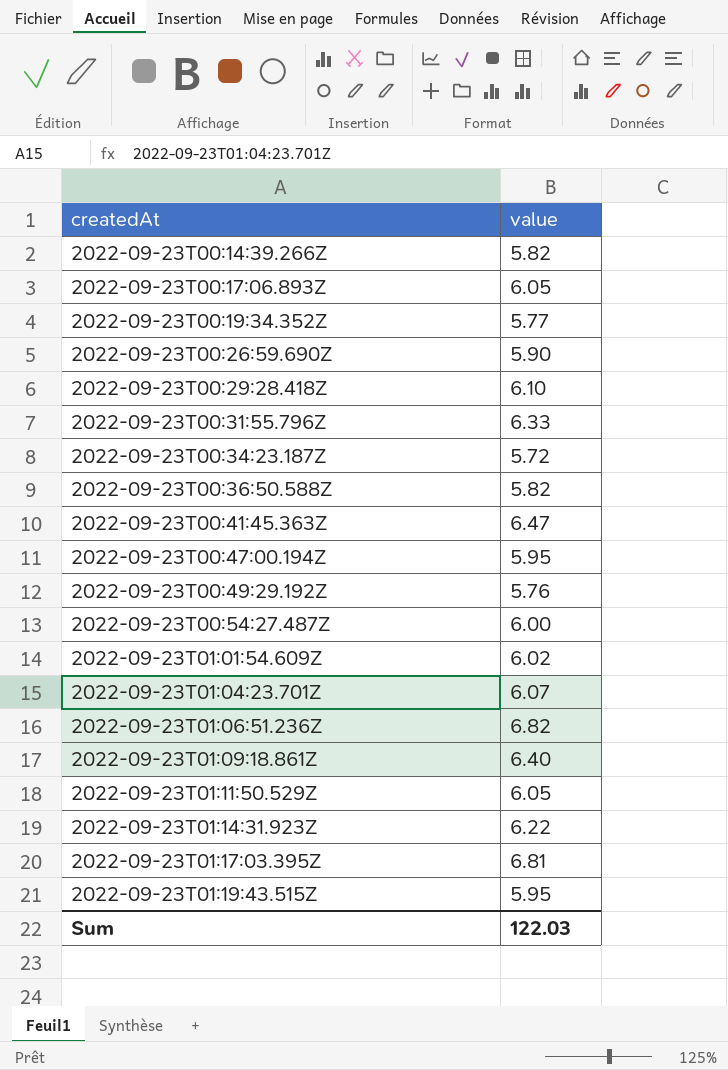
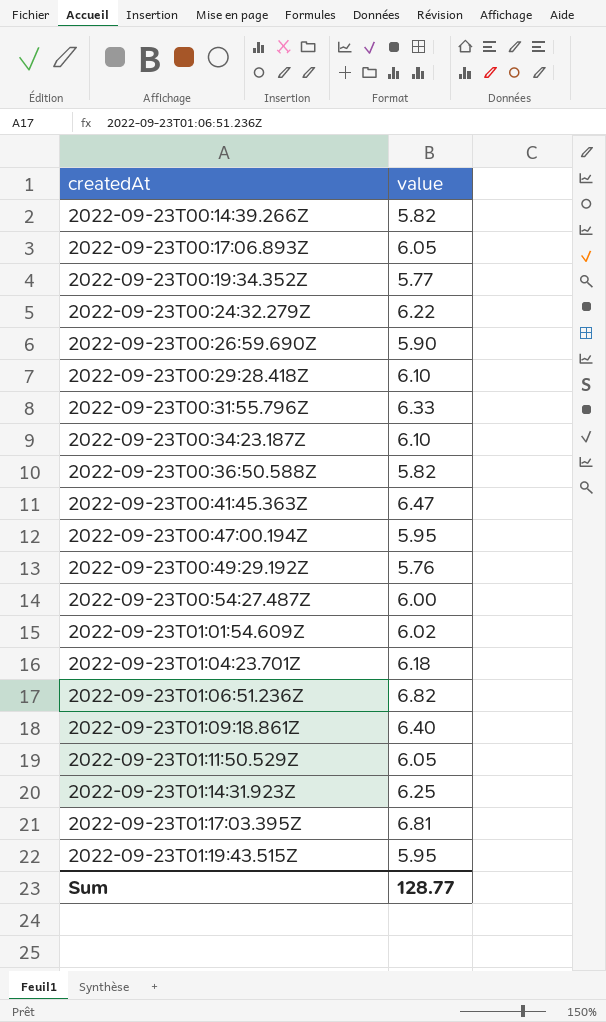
row 2022-09-23T00:24:32.279Z: none -> 6.22
2022-09-23T00:34:23.187Z | value: 5.72 -> 6.10
2022-09-23T01:04:23.701Z | value: 6.07 -> 6.18
2022-09-23T01:14:31.923Z | value: 6.22 -> 6.25
Sum | value: 122.03 -> 128.77

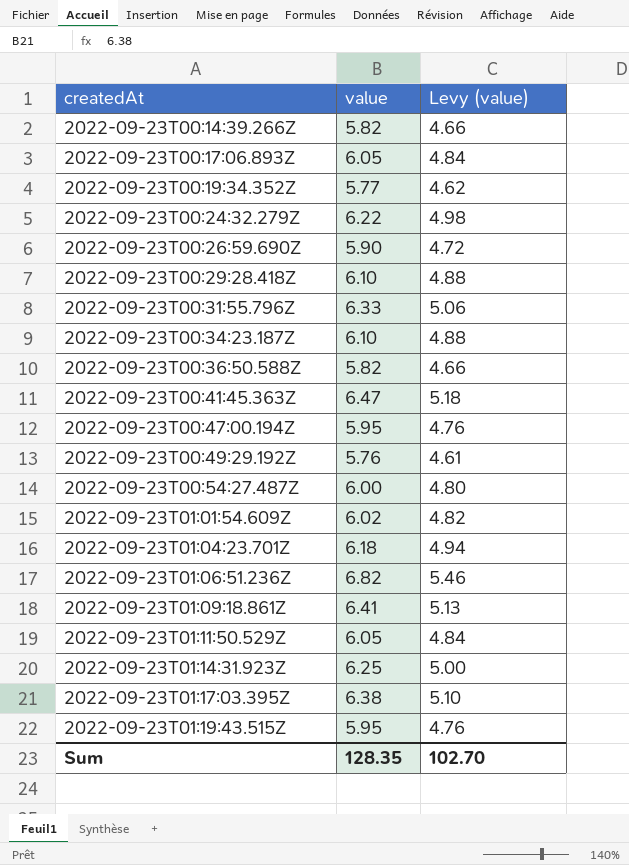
column Levy (value) | formula: none -> [value] * 0.8
2022-09-23T01:09:18.861Z | value: 6.40 -> 6.41
2022-09-23T01:17:03.395Z | value: 6.81 -> 6.38
Sum | value: 128.77 -> 128.35

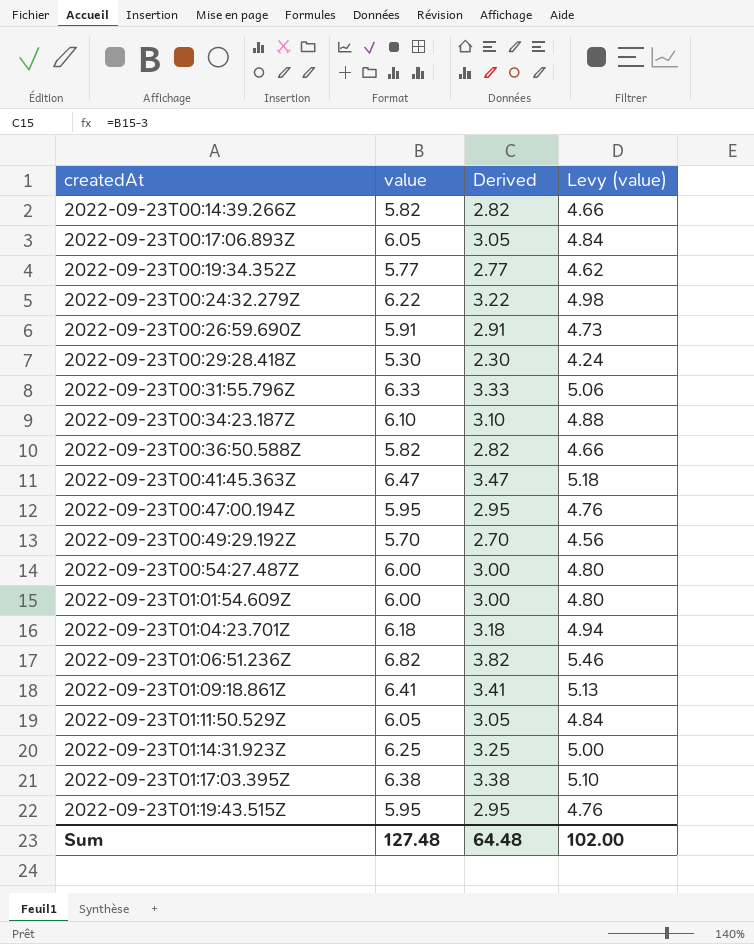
column Derived | formula: none -> [value] - 3
2022-09-23T00:26:59.690Z | value: 5.90 -> 5.91
2022-09-23T00:26:59.690Z | Levy (value): 4.72 -> 4.73
2022-09-23T00:29:28.418Z | value: 6.10 -> 5.30
2022-09-23T00:29:28.418Z | Levy (value): 4.88 -> 4.24
2022-09-23T00:49:29.192Z | value: 5.76 -> 5.70
2022-09-23T00:49:29.192Z | Levy (value): 4.61 -> 4.56
2022-09-23T01:01:54.609Z | value: 6.02 -> 6.00
2022-09-23T01:01:54.609Z | Levy (value): 4.82 -> 4.80
Sum | value: 128.35 -> 127.48
Sum | Levy (value): 102.70 -> 102.00

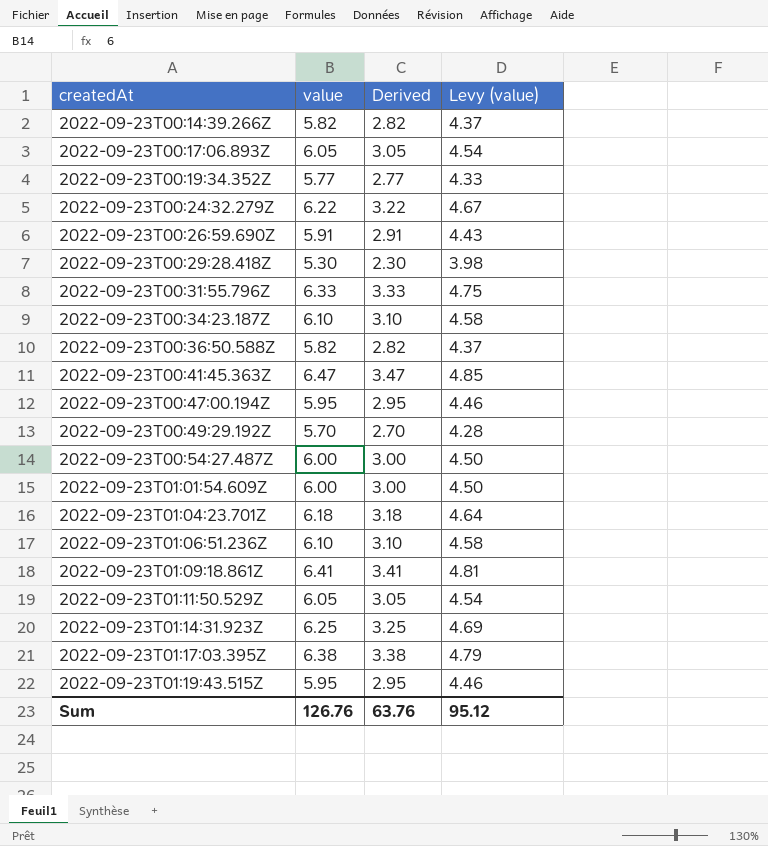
column Levy (value) | formula: [value] * 0.8 -> [value] * 0.75
2022-09-23T01:06:51.236Z | value: 6.82 -> 6.10
2022-09-23T01:06:51.236Z | Derived: 3.82 -> 3.10
Sum | value: 127.48 -> 126.76
Sum | Derived: 64.48 -> 63.76
Sum | Levy (value): 102.00 -> 95.12

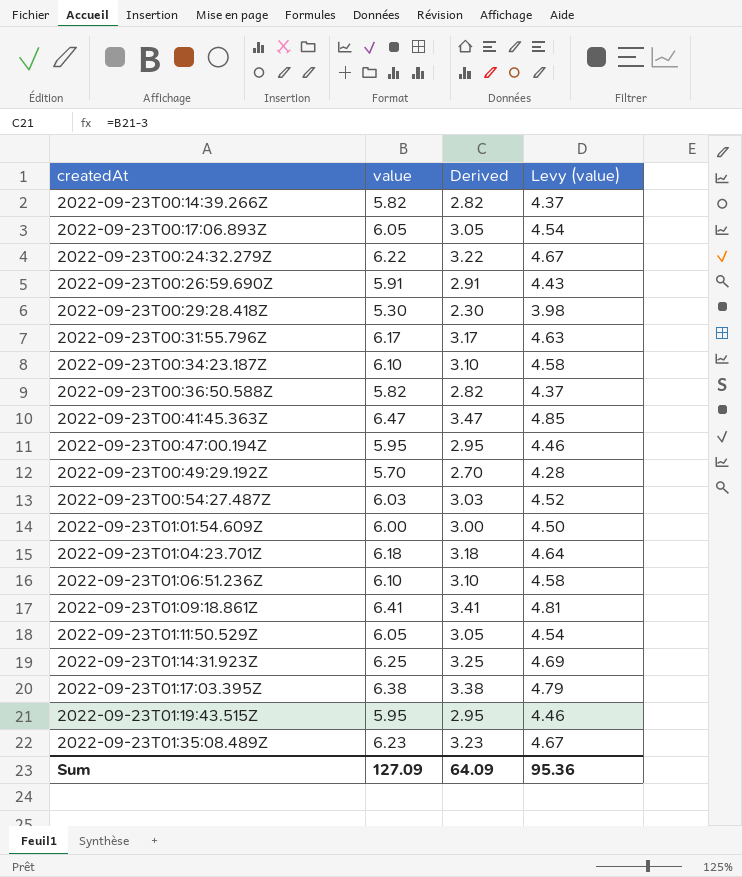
row 2022-09-23T00:19:34.352Z: 5.77 | 2.77 | 4.33 -> none
2022-09-23T00:31:55.796Z | value: 6.33 -> 6.17
2022-09-23T00:31:55.796Z | Derived: 3.33 -> 3.17
2022-09-23T00:31:55.796Z | Levy (value): 4.75 -> 4.63
2022-09-23T00:54:27.487Z | value: 6.00 -> 6.03
2022-09-23T00:54:27.487Z | Derived: 3.00 -> 3.03
2022-09-23T00:54:27.487Z | Levy (value): 4.50 -> 4.52
row 2022-09-23T01:35:08.489Z: none -> 6.23 | 3.23 | 4.67
Sum | value: 126.76 -> 127.09
Sum | Derived: 63.76 -> 64.09
Sum | Levy (value): 95.12 -> 95.36

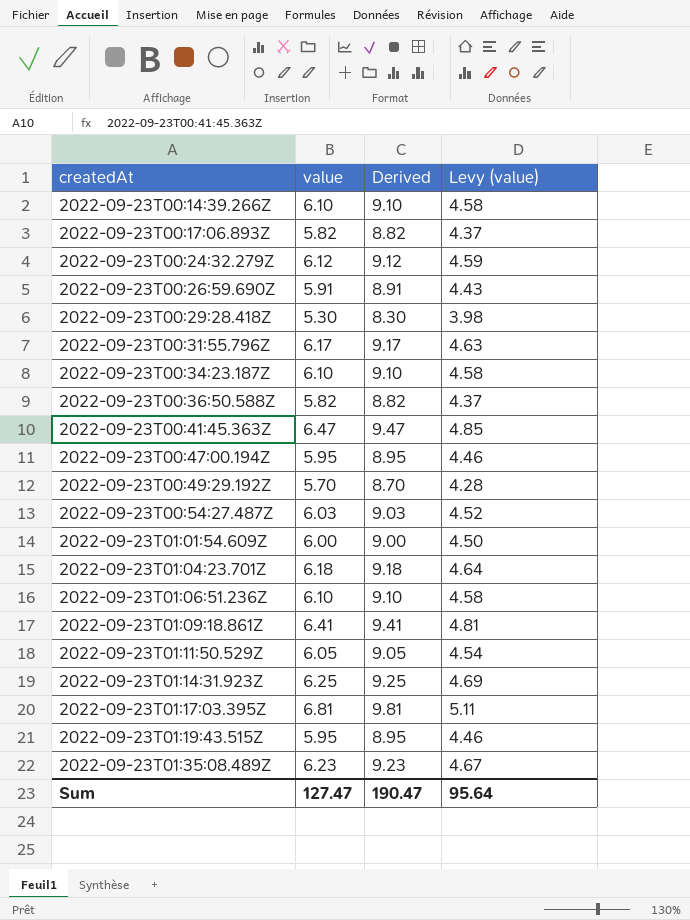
column Derived | formula: [value] - 3 -> [value] + 3
2022-09-23T00:14:39.266Z | value: 5.82 -> 6.10
2022-09-23T00:14:39.266Z | Levy (value): 4.37 -> 4.58
2022-09-23T00:17:06.893Z | value: 6.05 -> 5.82
2022-09-23T00:17:06.893Z | Levy (value): 4.54 -> 4.37
2022-09-23T00:24:32.279Z | value: 6.22 -> 6.12
2022-09-23T00:24:32.279Z | Levy (value): 4.67 -> 4.59
2022-09-23T01:17:03.395Z | value: 6.38 -> 6.81
2022-09-23T01:17:03.395Z | Levy (value): 4.79 -> 5.11
Sum | value: 127.09 -> 127.47
Sum | Derived: 64.09 -> 190.47
Sum | Levy (value): 95.36 -> 95.64

